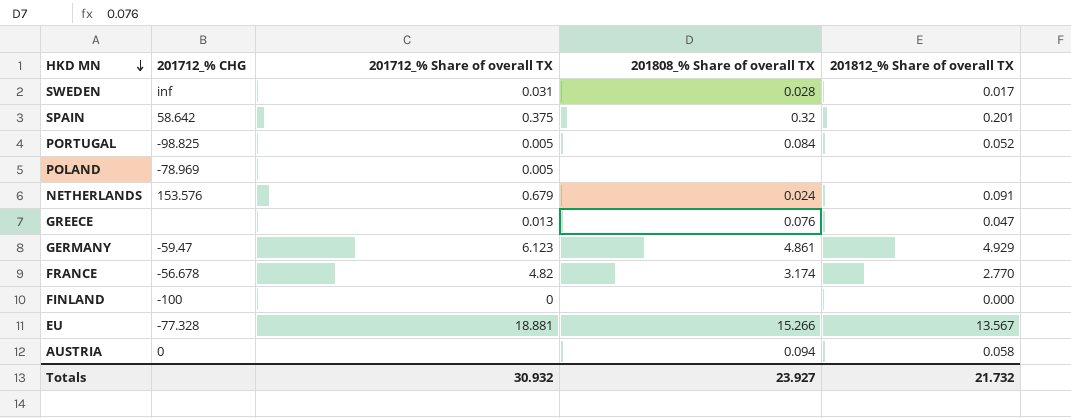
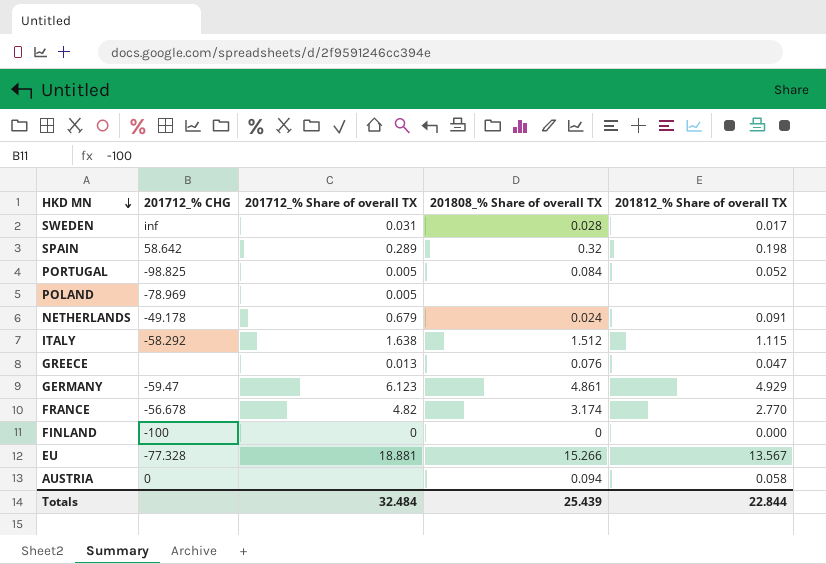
SPAIN | 201712_% Share of overall TX: 0.375 -> 0.289
SPAIN | 201812_% Share of overall TX: 0.201 -> 0.198
NETHERLANDS | 201712_% CHG: 153.576 -> -49.178
row ITALY: none -> -58.292 | 1.638 | 1.512 | 1.115
FINLAND | 201808_% Share of overall TX: none -> 0
Totals | 201712_% Share of overall TX: 30.932 -> 32.484
Totals | 201808_% Share of overall TX: 23.927 -> 25.439
Totals | 201812_% Share of overall TX: 21.732 -> 22.844

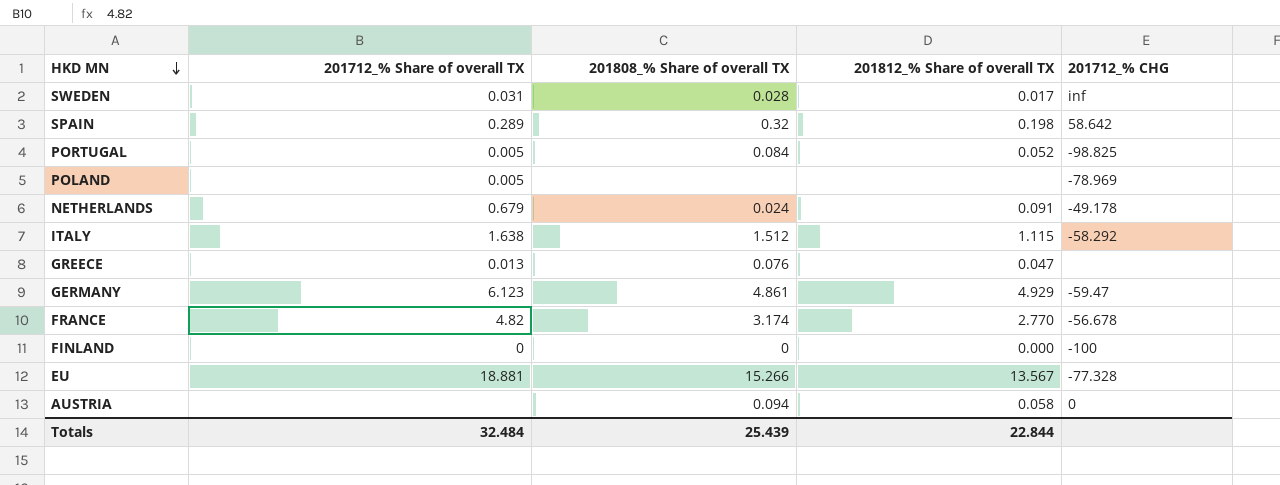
column 201712_% CHG | position: 2 -> 5

